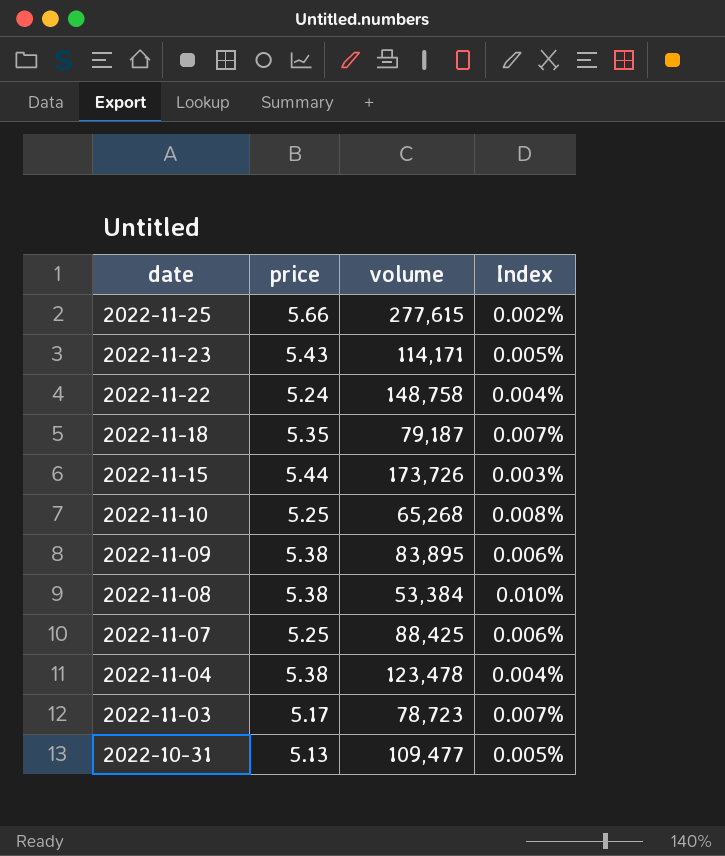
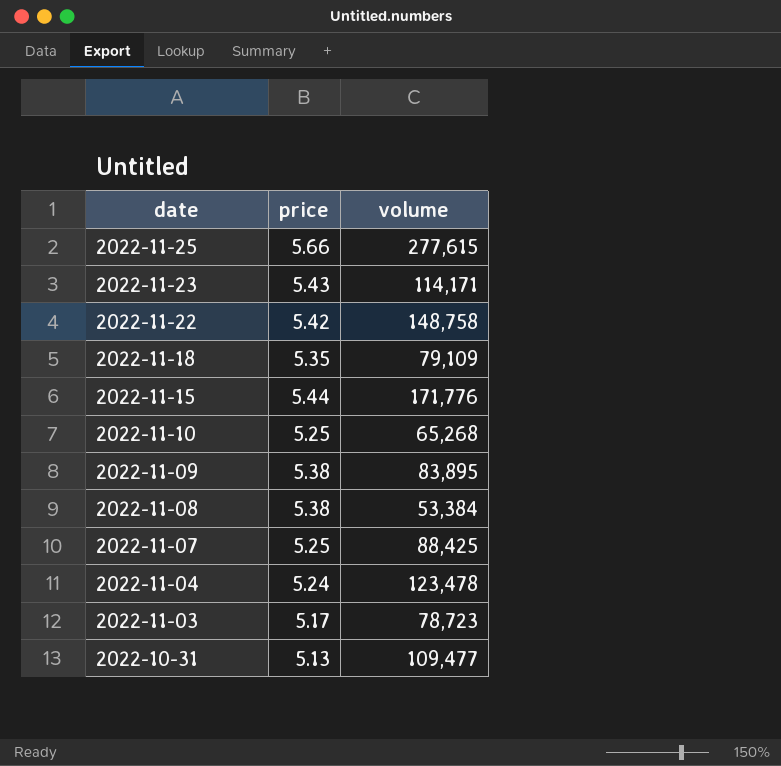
column Index | formula: [price] / [volume] -> none
2022-11-22 | price: 5.24 -> 5.42
2022-11-18 | volume: 79,187 -> 79,109
2022-11-15 | volume: 173,726 -> 171,776
2022-11-04 | price: 5.38 -> 5.24

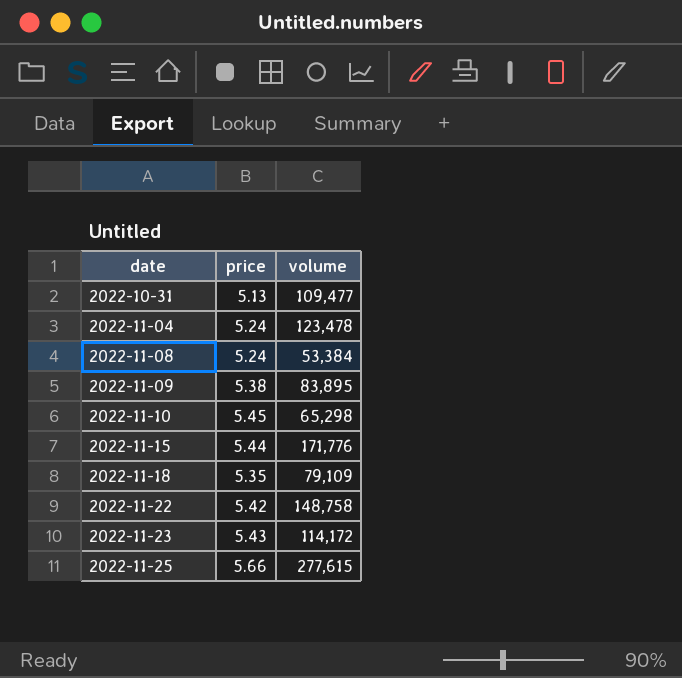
row order: date descending -> date ascending
row 2022-11-07: 5.25 | 88,425 -> none
row 2022-11-03: 5.17 | 78,723 -> none
2022-11-08 | price: 5.38 -> 5.24
2022-11-10 | price: 5.25 -> 5.45
2022-11-10 | volume: 65,268 -> 65,298
2022-11-23 | volume: 114,171 -> 114,172

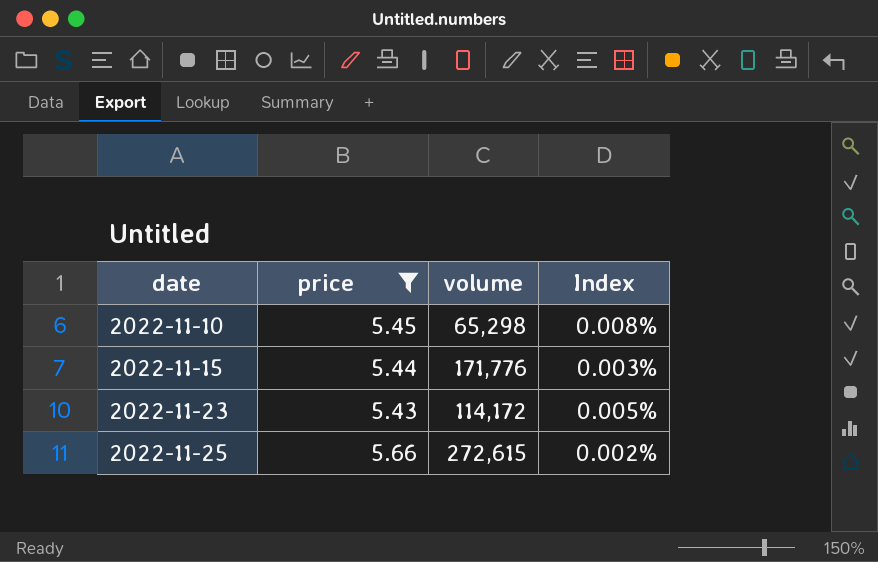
filter: none -> price >= 5.43
column Index | formula: none -> [price] / [volume]
2022-11-25 | volume: 277,615 -> 272,615

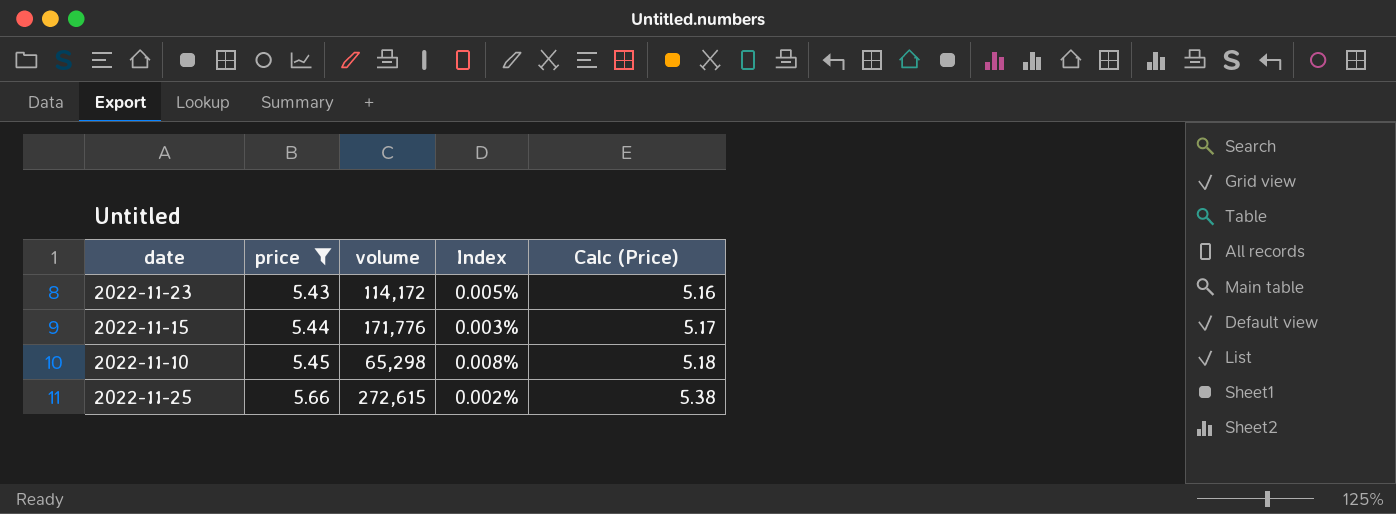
row order: date ascending -> price ascending
column Calc (Price) | formula: none -> [price] * 0.95

